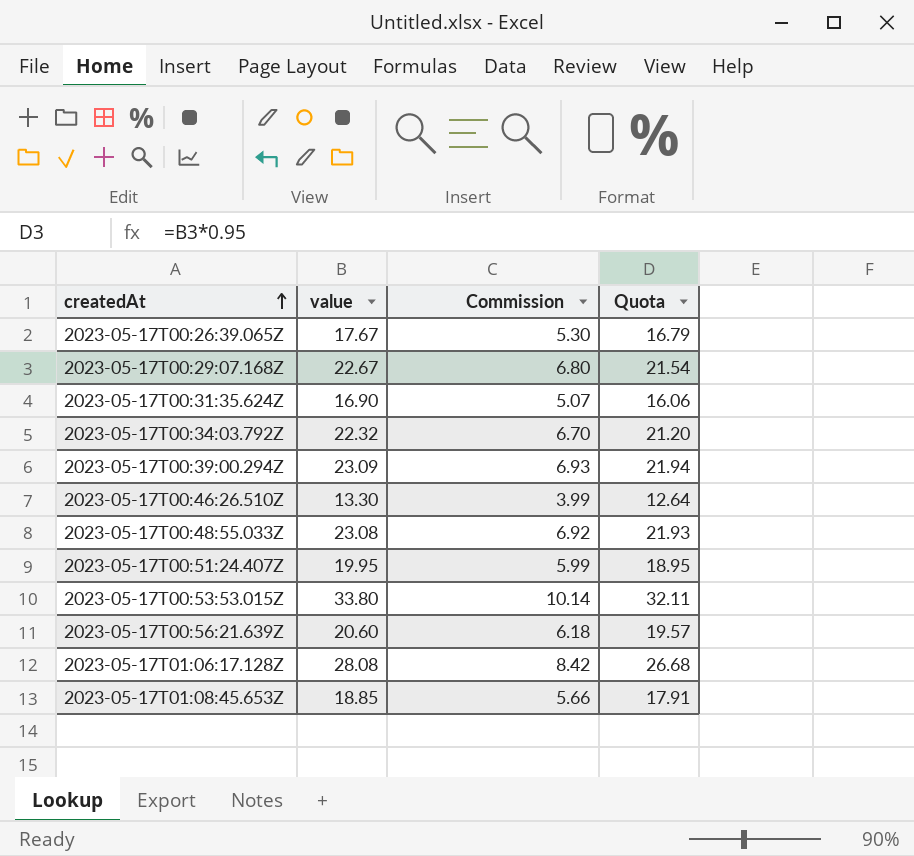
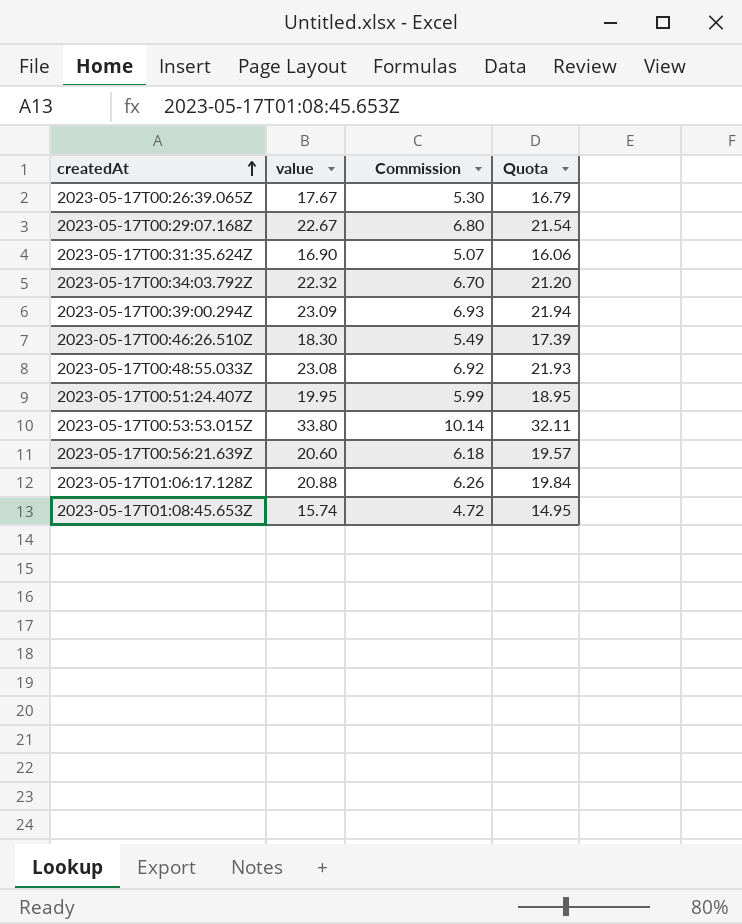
2023-05-17T00:46:26.510Z | value: 13.30 -> 18.30
2023-05-17T00:46:26.510Z | Commission: 3.99 -> 5.49
2023-05-17T00:46:26.510Z | Quota: 12.64 -> 17.39
2023-05-17T01:06:17.128Z | value: 28.08 -> 20.88
2023-05-17T01:06:17.128Z | Commission: 8.42 -> 6.26
2023-05-17T01:06:17.128Z | Quota: 26.68 -> 19.84
2023-05-17T01:08:45.653Z | value: 18.85 -> 15.74
2023-05-17T01:08:45.653Z | Commission: 5.66 -> 4.72
2023-05-17T01:08:45.653Z | Quota: 17.91 -> 14.95

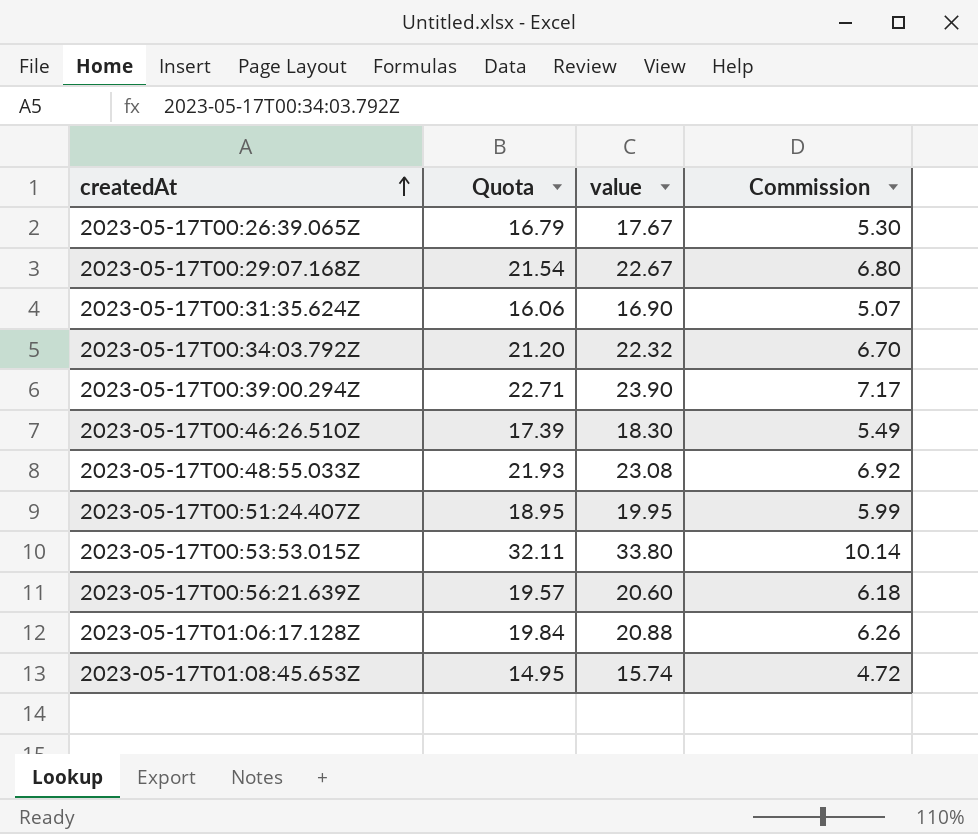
column Quota | position: 4 -> 2
2023-05-17T00:39:00.294Z | Quota: 21.94 -> 22.71
2023-05-17T00:39:00.294Z | value: 23.09 -> 23.90
2023-05-17T00:39:00.294Z | Commission: 6.93 -> 7.17

